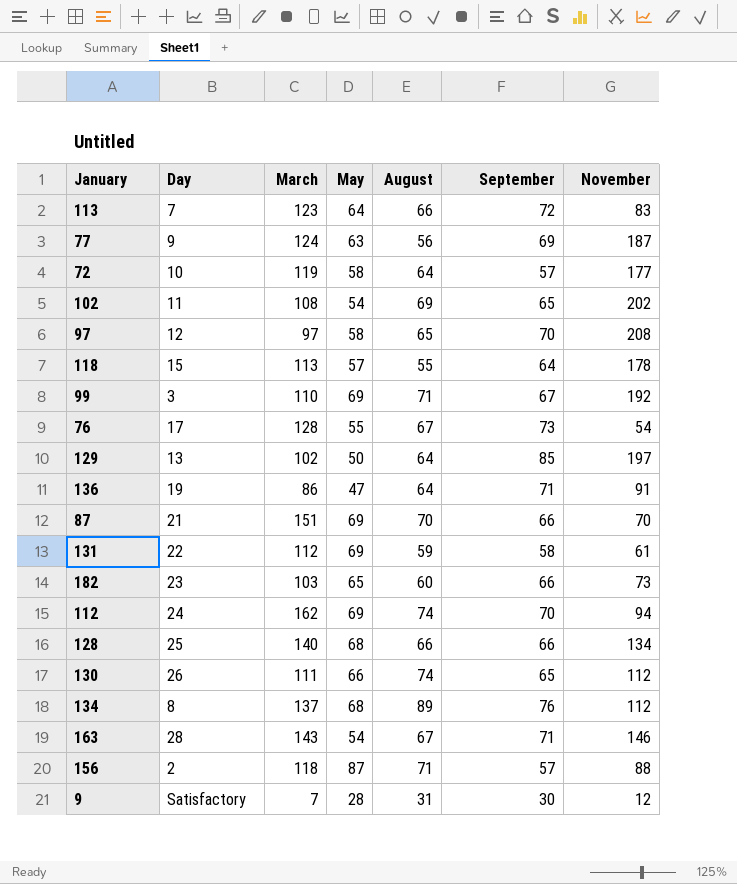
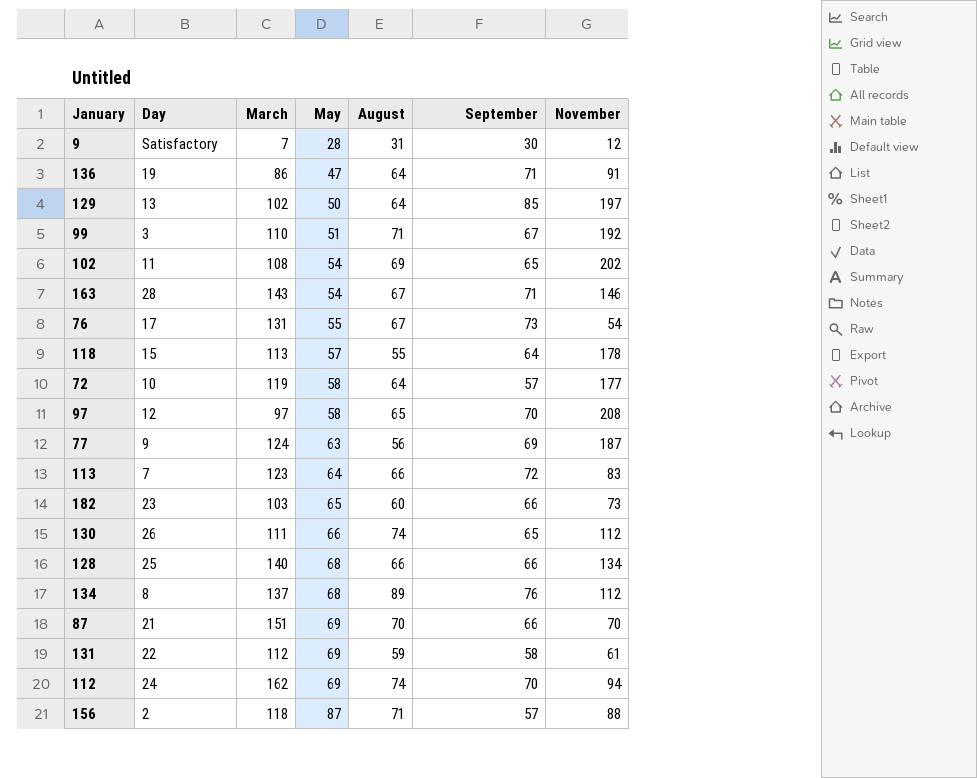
row order: none -> May ascending
99 | May: 69 -> 51
76 | March: 128 -> 131

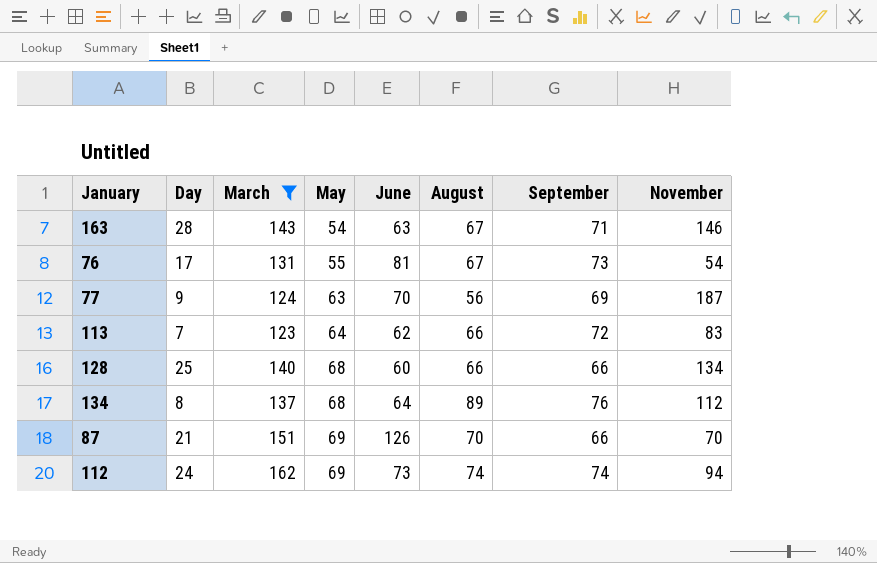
filter: none -> March >= 123
column June | position: none -> 5
112 | September: 70 -> 74

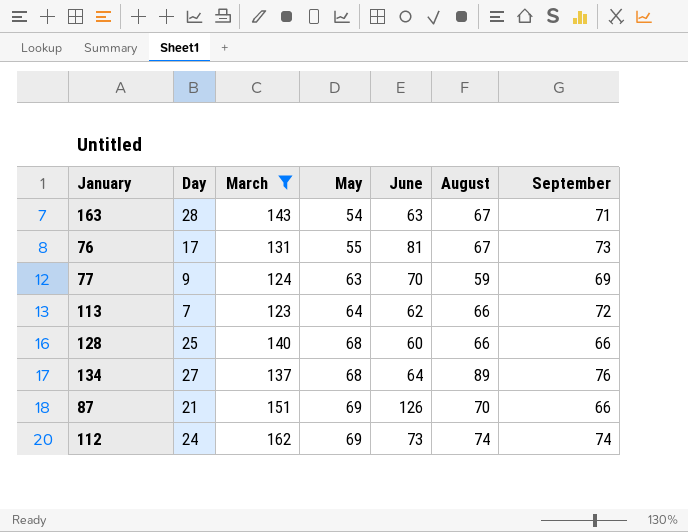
column November | position: 8 -> none
77 | August: 56 -> 59
134 | Day: 8 -> 27

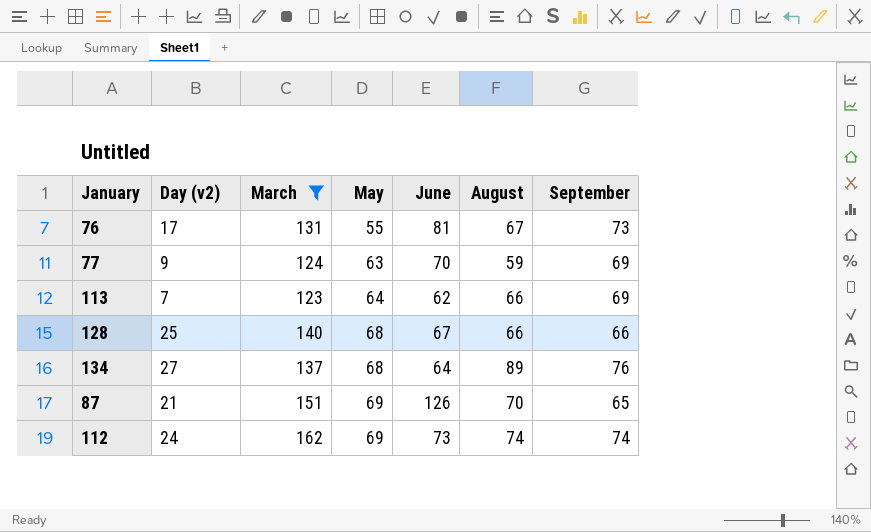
column name: Day -> Day (v2)
row 163: 28 | 143 | 54 | 63 | 67 | 71 -> none
113 | September: 72 -> 69
128 | June: 60 -> 67
87 | September: 66 -> 65

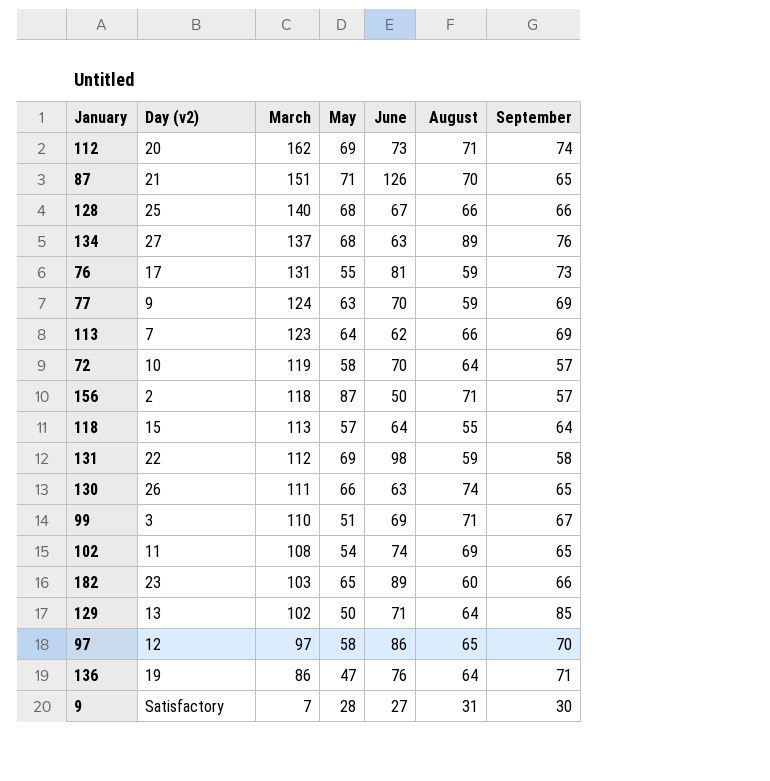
filter: March >= 123 -> none
row order: May ascending -> March descending
112 | Day (v2): 24 -> 20
112 | August: 74 -> 71
87 | May: 69 -> 71
134 | June: 64 -> 63
76 | August: 67 -> 59

